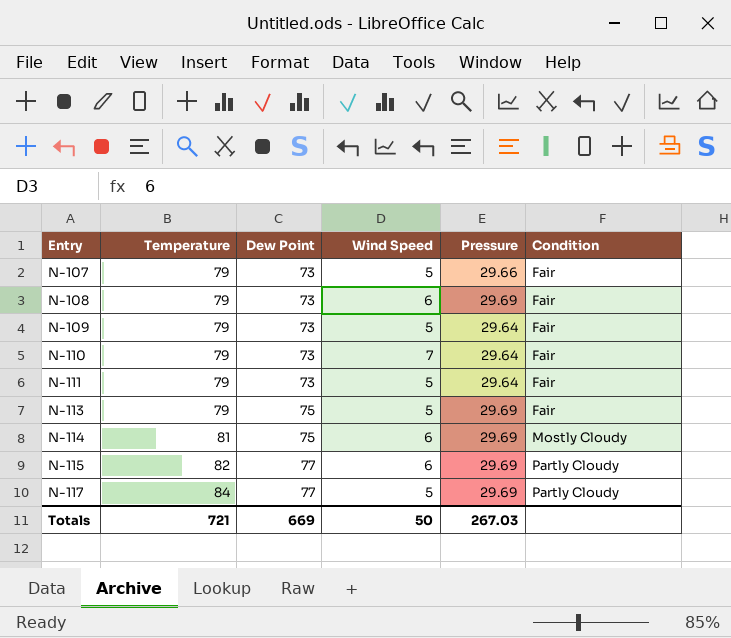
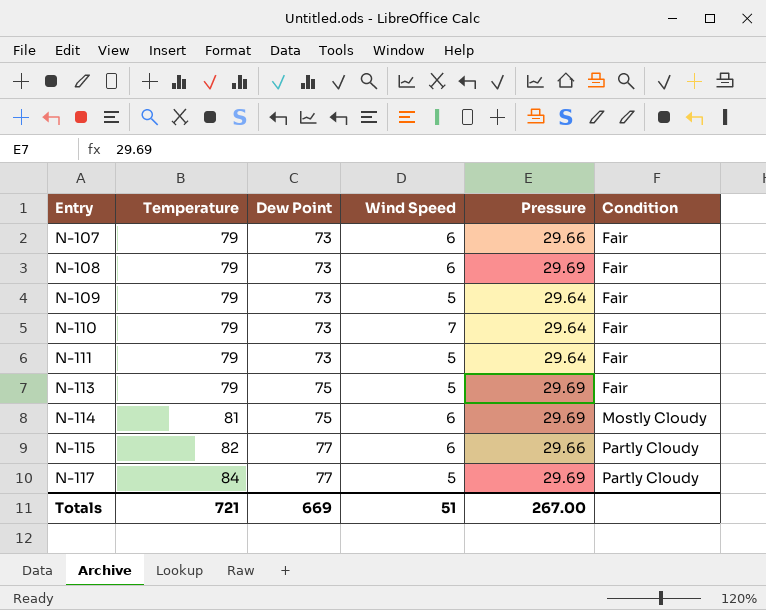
N-107 | Wind Speed: 5 -> 6
N-115 | Pressure: 29.69 -> 29.66
Totals | Wind Speed: 50 -> 51
Totals | Pressure: 267.03 -> 267.00

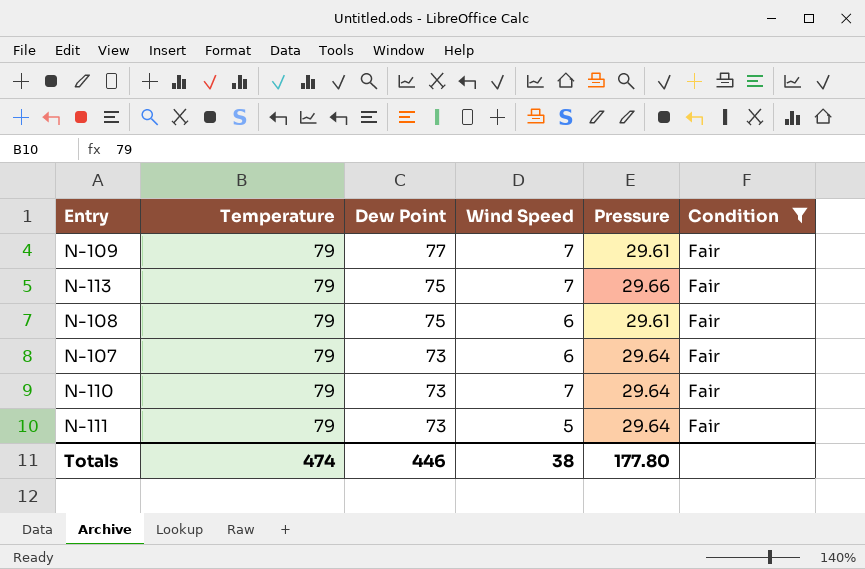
filter: none -> Condition = Fair
row order: Entry ascending -> Dew Point descending
N-109 | Dew Point: 73 -> 77
N-109 | Wind Speed: 5 -> 7
N-109 | Pressure: 29.64 -> 29.61
N-113 | Wind Speed: 5 -> 7
N-113 | Pressure: 29.69 -> 29.66
N-108 | Dew Point: 73 -> 75
N-108 | Pressure: 29.69 -> 29.61
N-107 | Pressure: 29.66 -> 29.64
Totals | Temperature: 721 -> 474
Totals | Dew Point: 669 -> 446
Totals | Wind Speed: 51 -> 38
Totals | Pressure: 267.00 -> 177.80

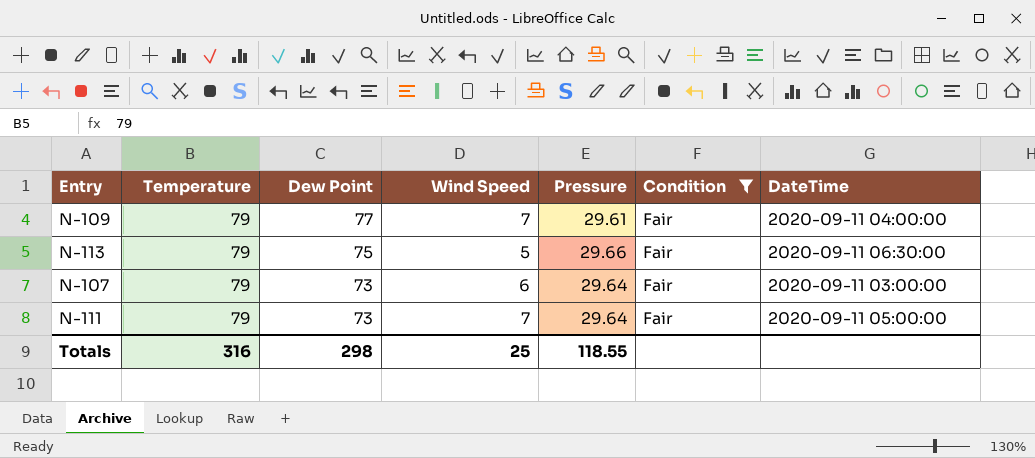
column DateTime | position: none -> 7
row N-108: 79 | 75 | 6 | 29.61 | Fair -> none
row N-110: 79 | 73 | 7 | 29.64 | Fair -> none
N-113 | Wind Speed: 7 -> 5
N-111 | Wind Speed: 5 -> 7
Totals | Temperature: 474 -> 316
Totals | Dew Point: 446 -> 298
Totals | Wind Speed: 38 -> 25
Totals | Pressure: 177.80 -> 118.55

